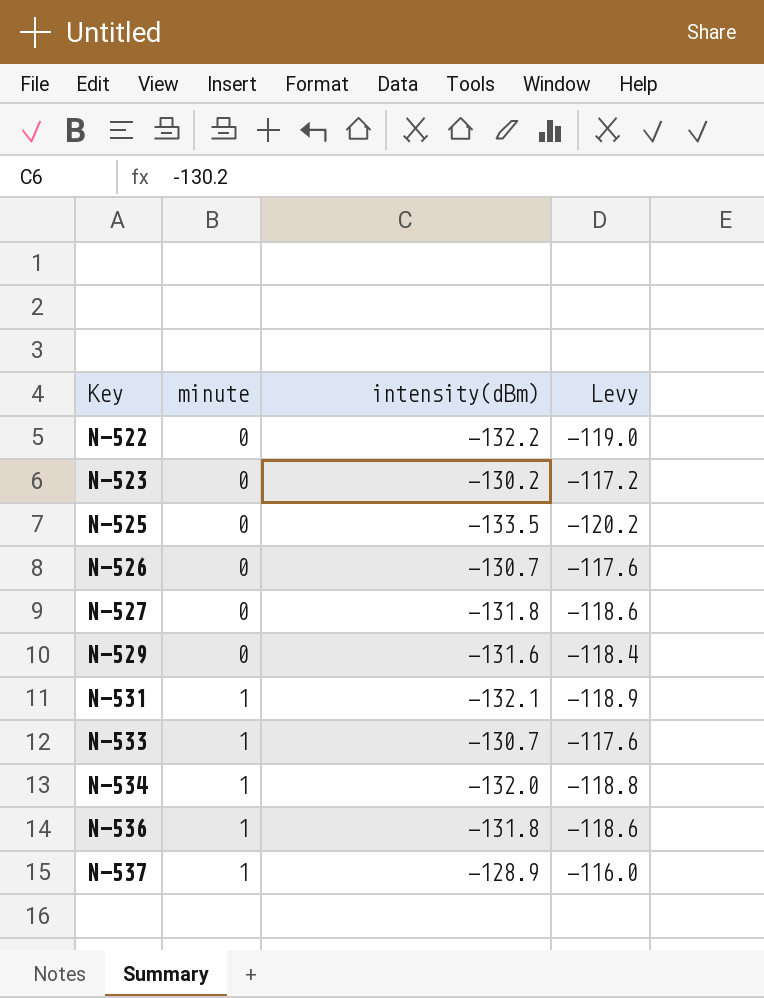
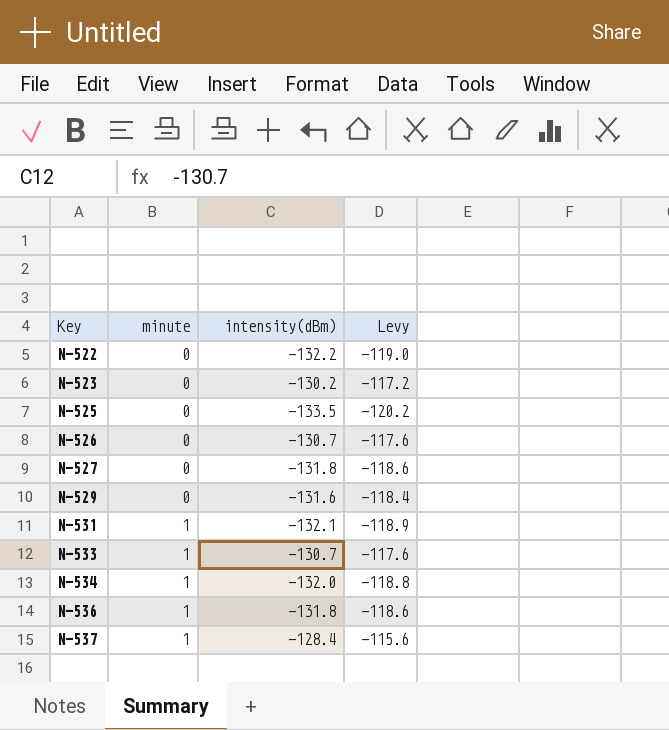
N-537 | intensity(dBm): -128.9 -> -128.4
N-537 | Levy: -116.0 -> -115.6

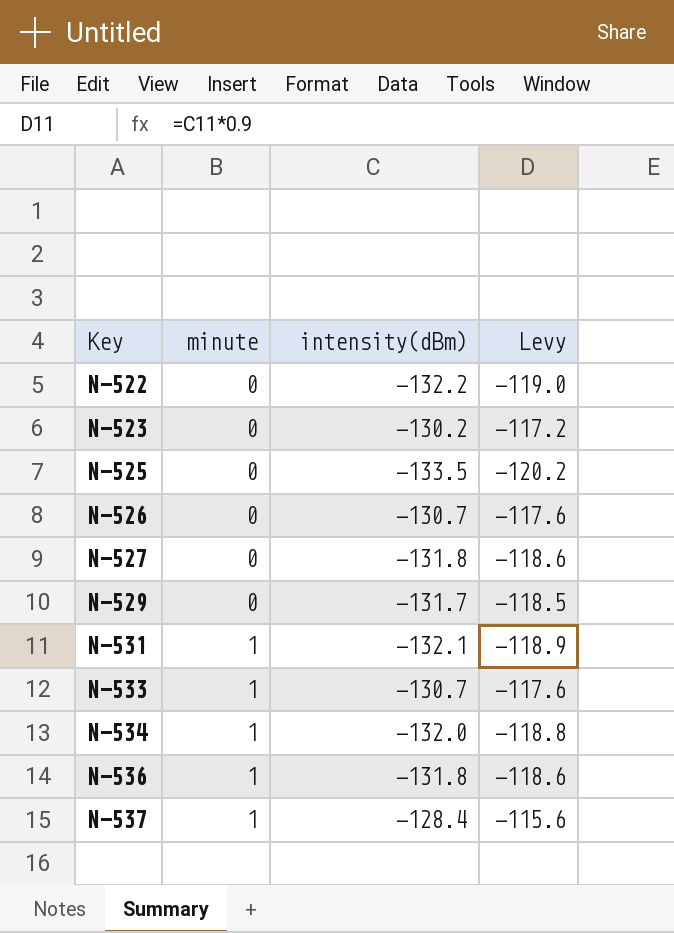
N-529 | intensity(dBm): -131.6 -> -131.7
N-529 | Levy: -118.4 -> -118.5

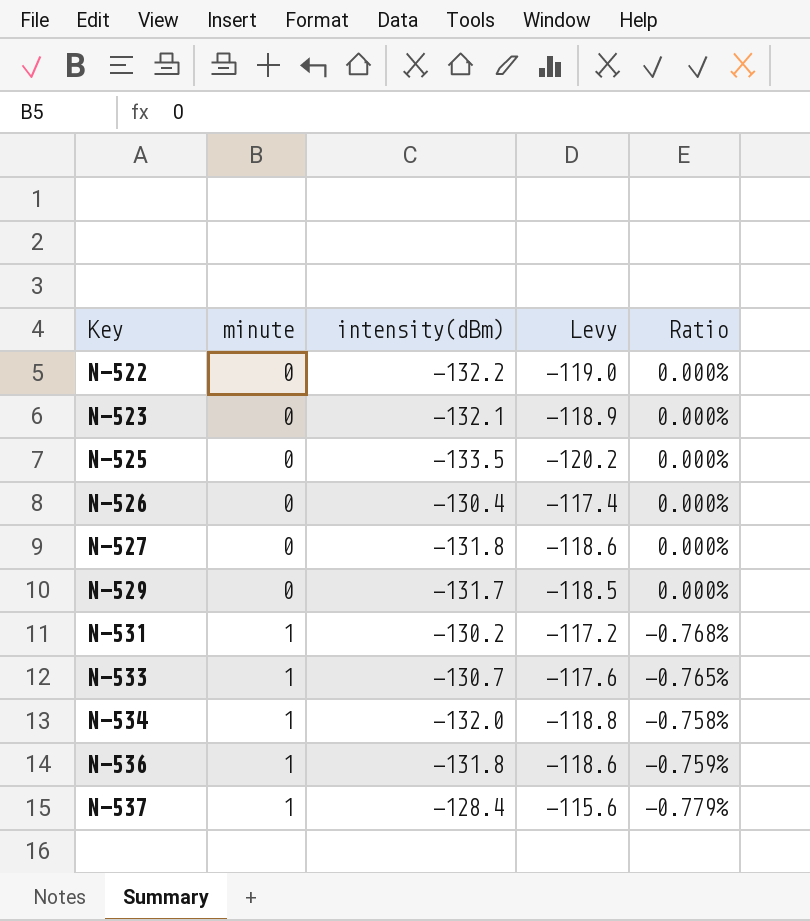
column Ratio | formula: none -> [minute] / [intensity(dBm)]
N-523 | intensity(dBm): -130.2 -> -132.1
N-523 | Levy: -117.2 -> -118.9
N-526 | intensity(dBm): -130.7 -> -130.4
N-526 | Levy: -117.6 -> -117.4
N-531 | intensity(dBm): -132.1 -> -130.2
N-531 | Levy: -118.9 -> -117.2

